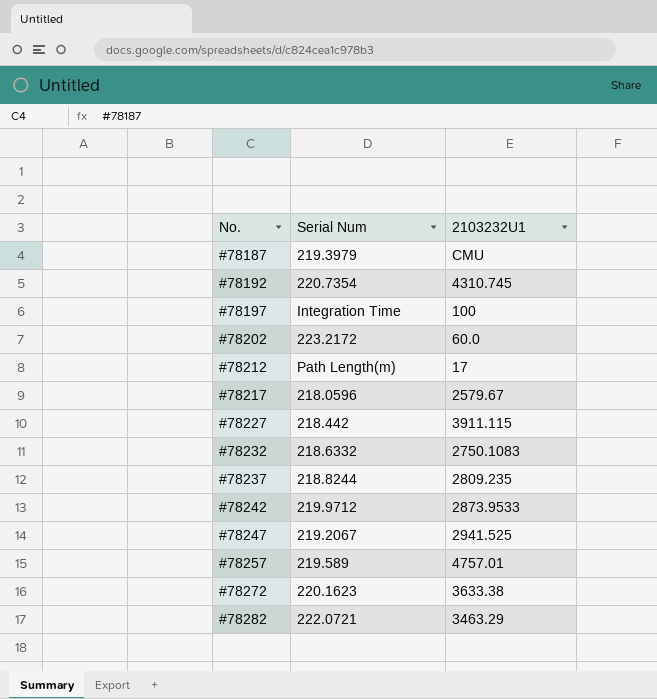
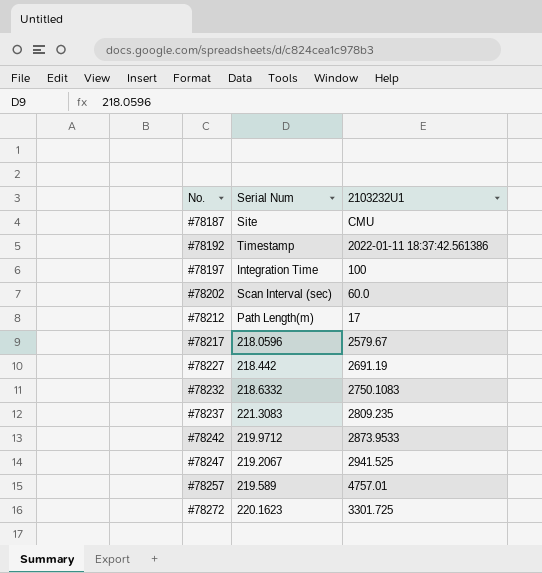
row #78282: 222.0721 | 3463.29 -> none
#78187 | Serial Num: 219.3979 -> Site
#78192 | Serial Num: 220.7354 -> Timestamp
#78192 | 2103232U1: 4310.745 -> 2022-01-11 18:37:42.561386
#78202 | Serial Num: 223.2172 -> Scan Interval (sec)
#78227 | 2103232U1: 3911.115 -> 2691.19
#78237 | Serial Num: 218.8244 -> 221.3083
#78272 | 2103232U1: 3633.38 -> 3301.725

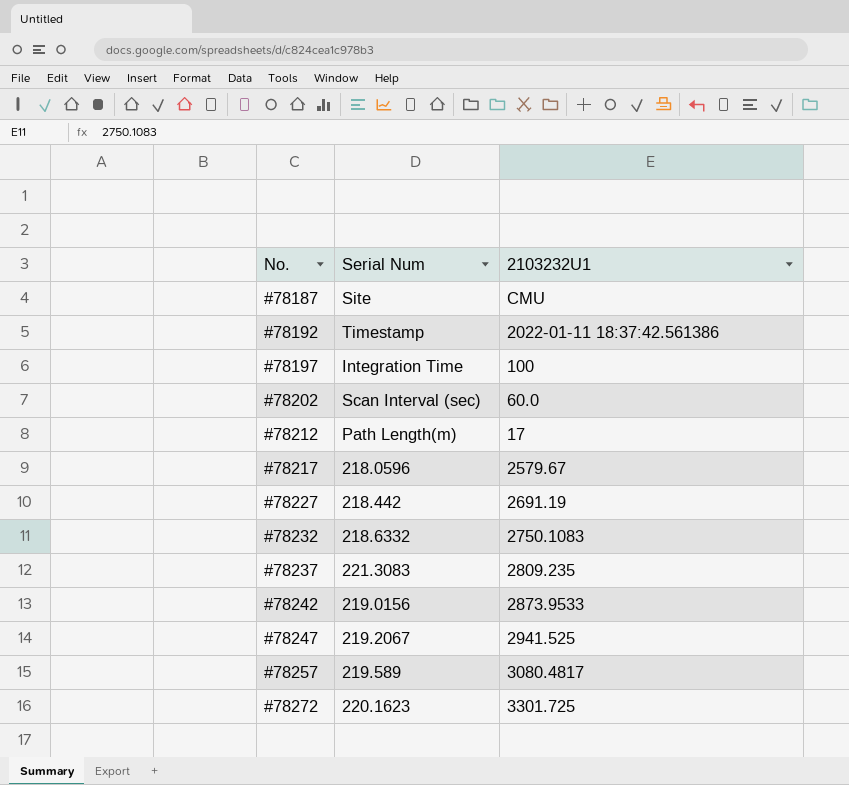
#78242 | Serial Num: 219.9712 -> 219.0156
#78257 | 2103232U1: 4757.01 -> 3080.4817

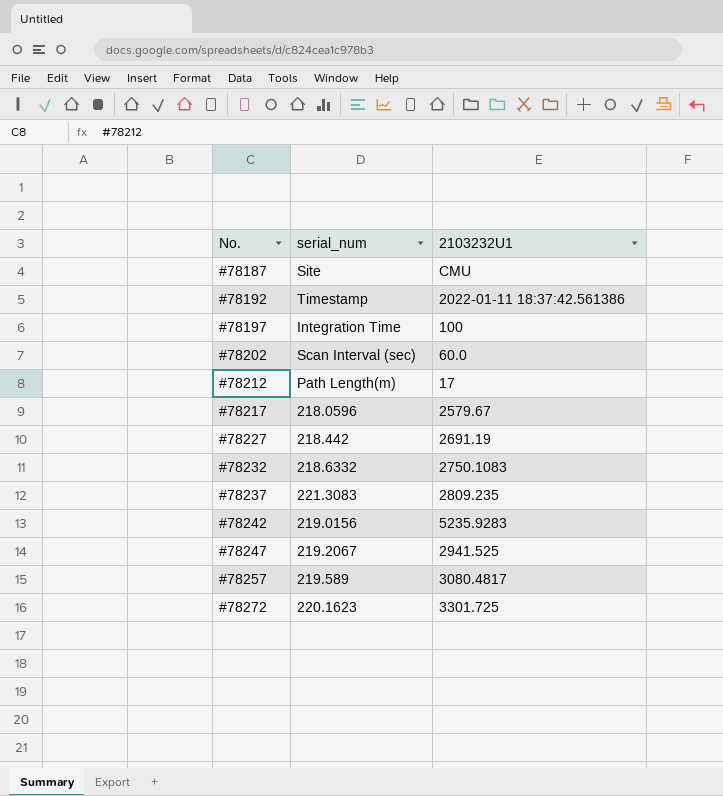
column name: Serial Num -> serial_num
#78242 | 2103232U1: 2873.9533 -> 5235.9283

